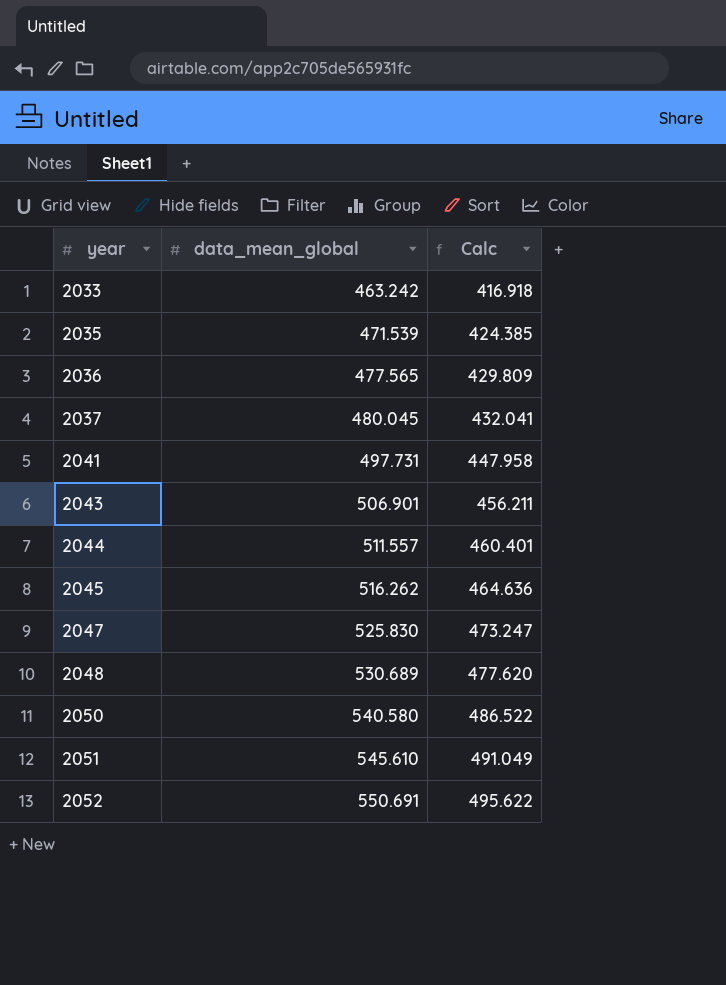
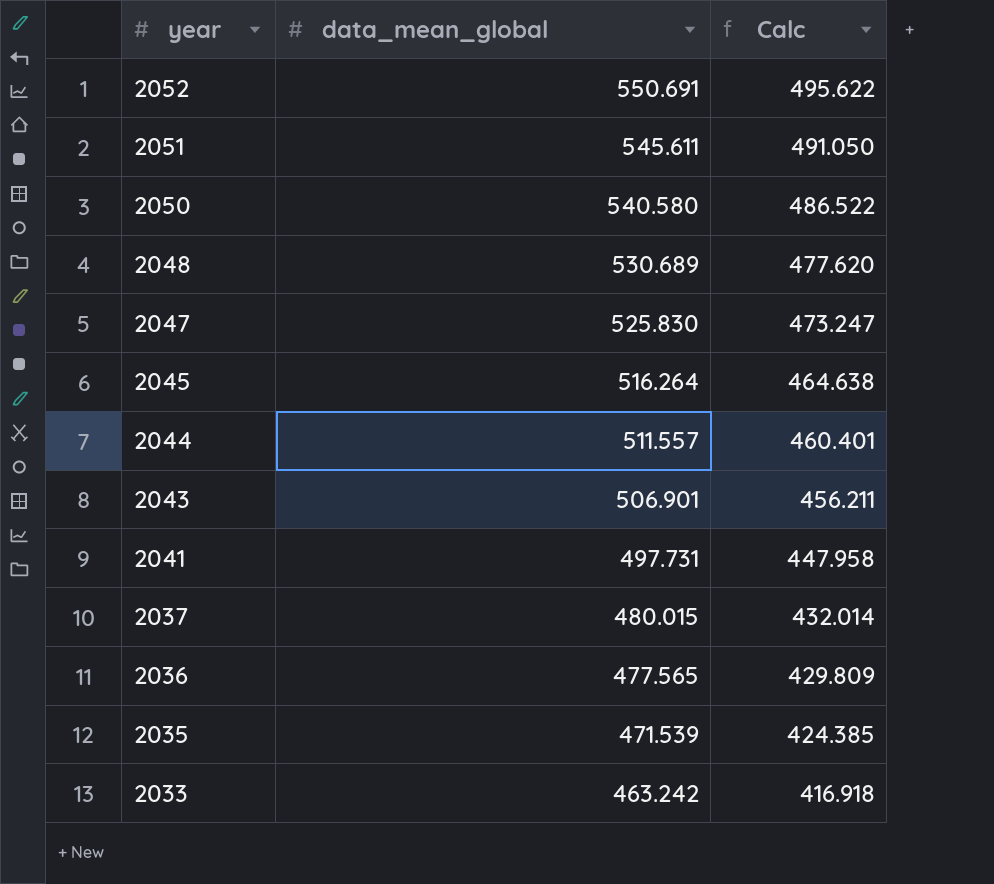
row order: year ascending -> year descending
2051 | data_mean_global: 545.610 -> 545.611
2051 | Calc: 491.049 -> 491.050
2045 | data_mean_global: 516.262 -> 516.264
2045 | Calc: 464.636 -> 464.638
2037 | data_mean_global: 480.045 -> 480.015
2037 | Calc: 432.041 -> 432.014

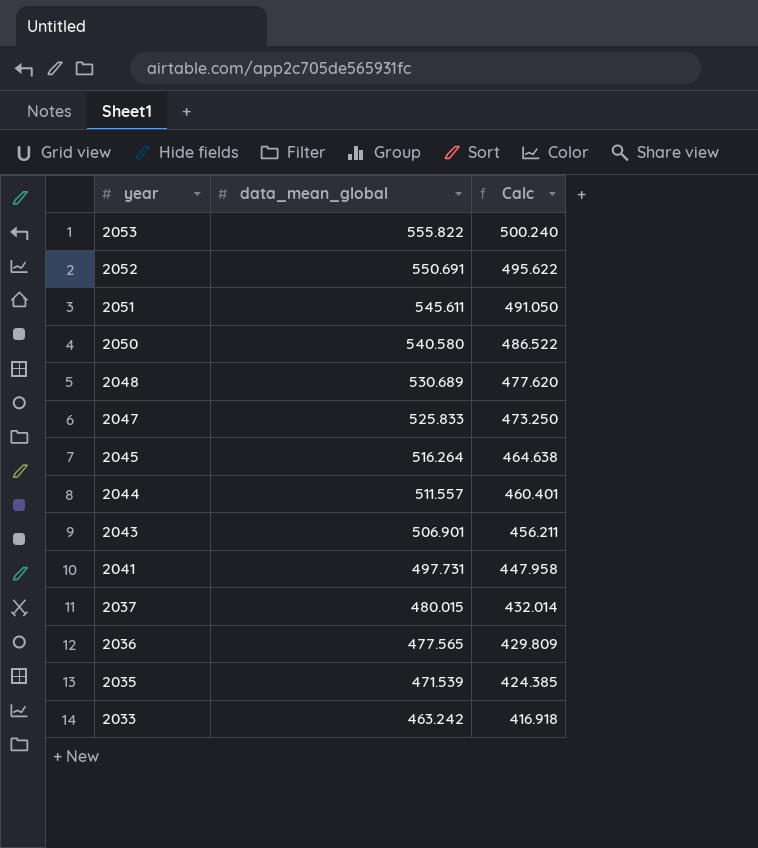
row 2053: none -> 555.822 | 500.240
2047 | data_mean_global: 525.830 -> 525.833
2047 | Calc: 473.247 -> 473.250

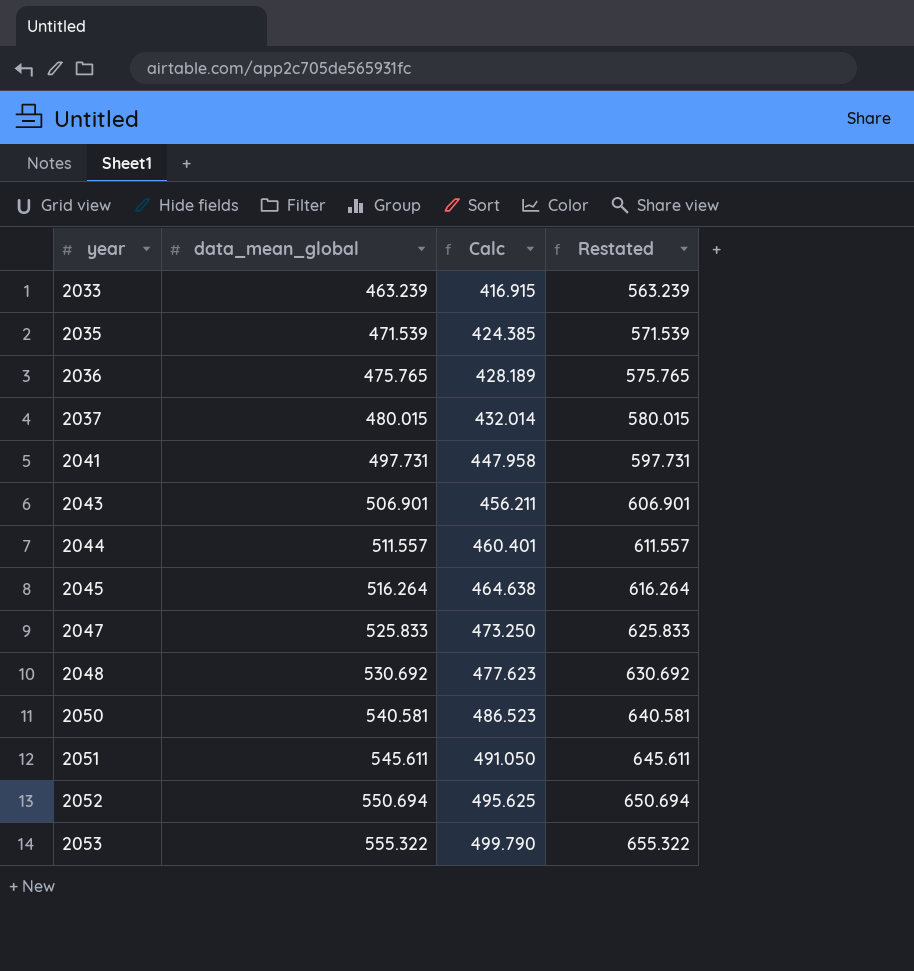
row order: year descending -> year ascending
column Restated | formula: none -> [data_mean_global] + 100
2033 | data_mean_global: 463.242 -> 463.239
2033 | Calc: 416.918 -> 416.915
2036 | data_mean_global: 477.565 -> 475.765
2036 | Calc: 429.809 -> 428.189
2048 | data_mean_global: 530.689 -> 530.692
2048 | Calc: 477.620 -> 477.623
2050 | data_mean_global: 540.580 -> 540.581
2050 | Calc: 486.522 -> 486.523
2052 | data_mean_global: 550.691 -> 550.694
2052 | Calc: 495.622 -> 495.625
2053 | data_mean_global: 555.822 -> 555.322
2053 | Calc: 500.240 -> 499.790

